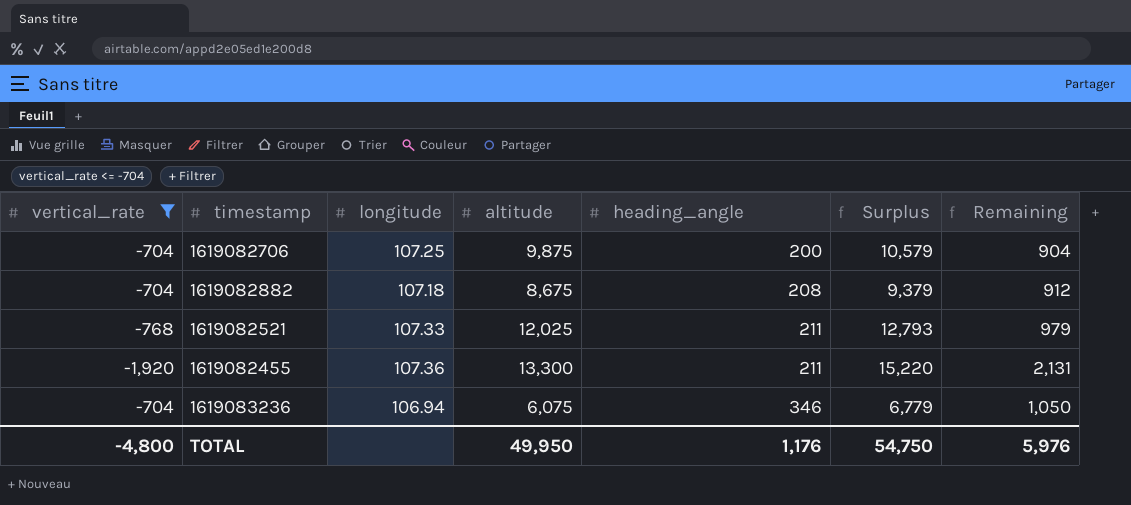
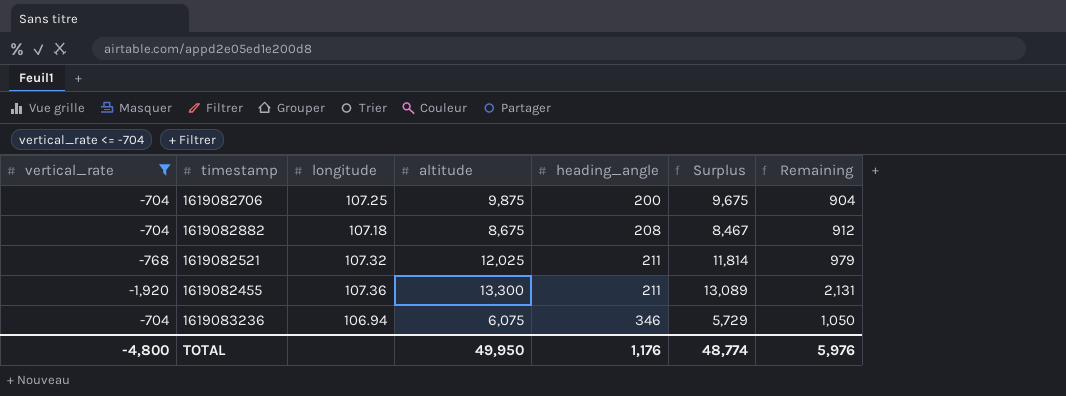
column Surplus | formula: [altitude] - [vertical_rate] -> [altitude] - [heading_angle]
1619082521 | longitude: 107.33 -> 107.32
TOTAL | Surplus: 54,750 -> 48,774

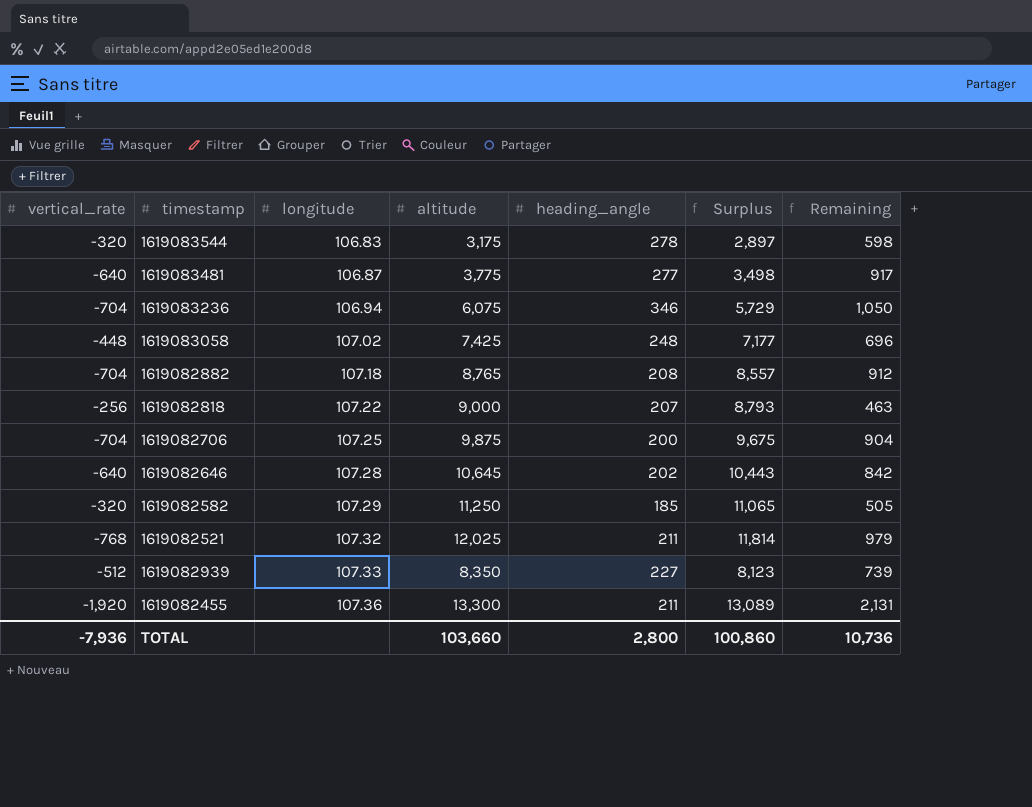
filter: vertical_rate <= -704 -> none
row order: heading_angle ascending -> longitude ascending
1619082882 | altitude: 8,675 -> 8,765
1619082882 | Surplus: 8,467 -> 8,557
TOTAL | vertical_rate: -4,800 -> -7,936
TOTAL | altitude: 49,950 -> 103,660
TOTAL | heading_angle: 1,176 -> 2,800
TOTAL | Surplus: 48,774 -> 100,860
TOTAL | Remaining: 5,976 -> 10,736

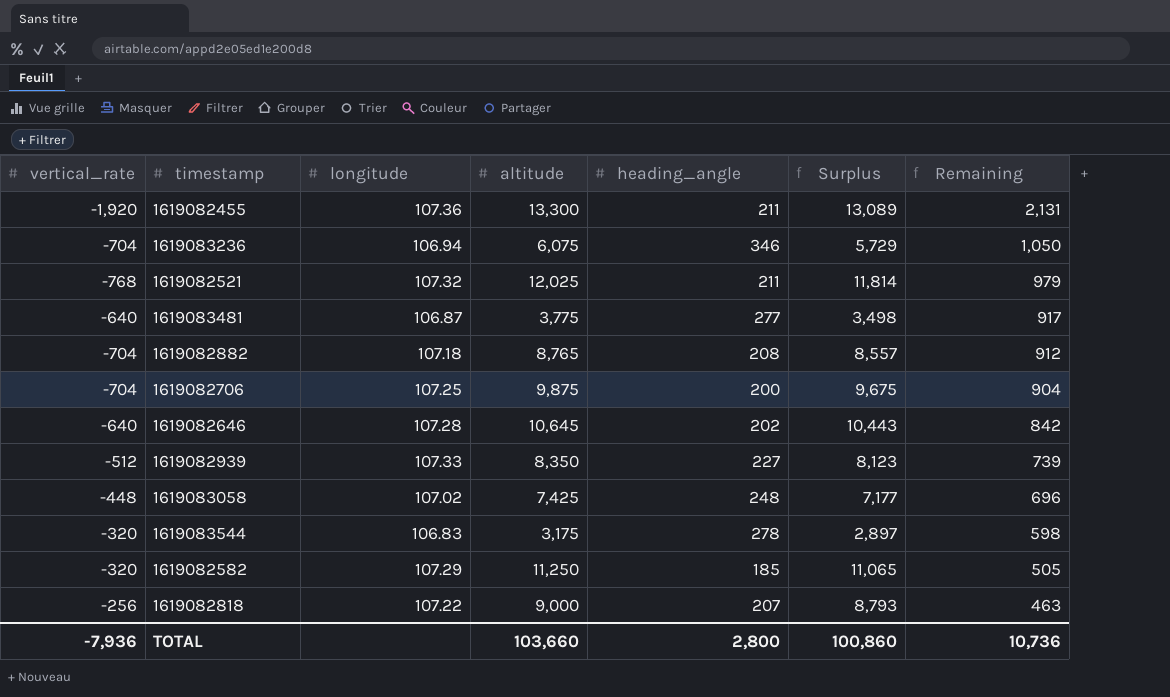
row order: longitude ascending -> Remaining descending

